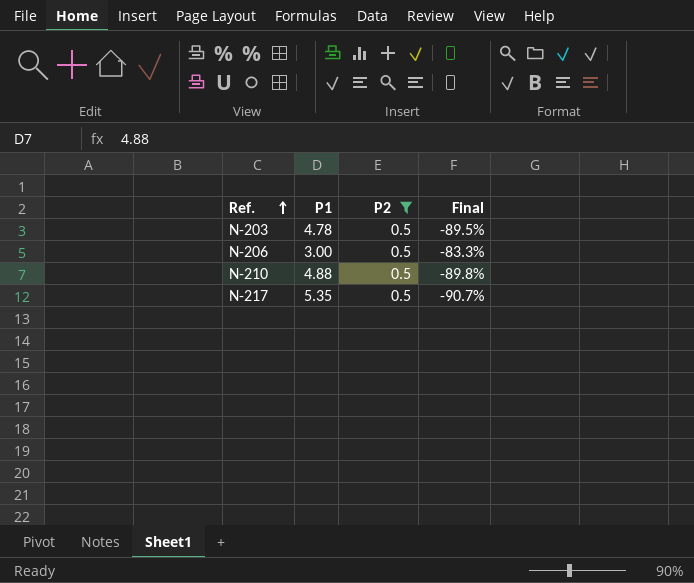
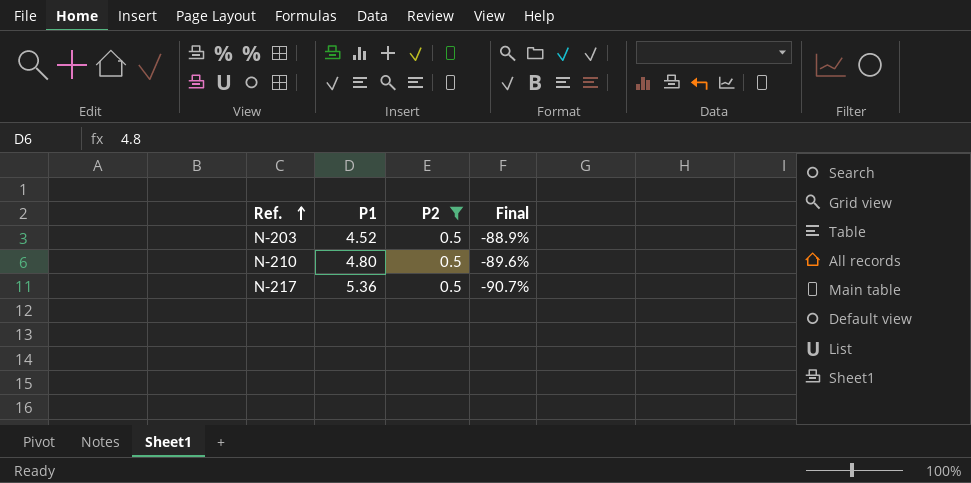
row N-206: 3.00 | 0.5 | -83.3% -> none
N-203 | P1: 4.78 -> 4.52
N-203 | Final: -89.5% -> -88.9%
N-210 | P1: 4.88 -> 4.80
N-210 | Final: -89.8% -> -89.6%
N-217 | P1: 5.35 -> 5.36

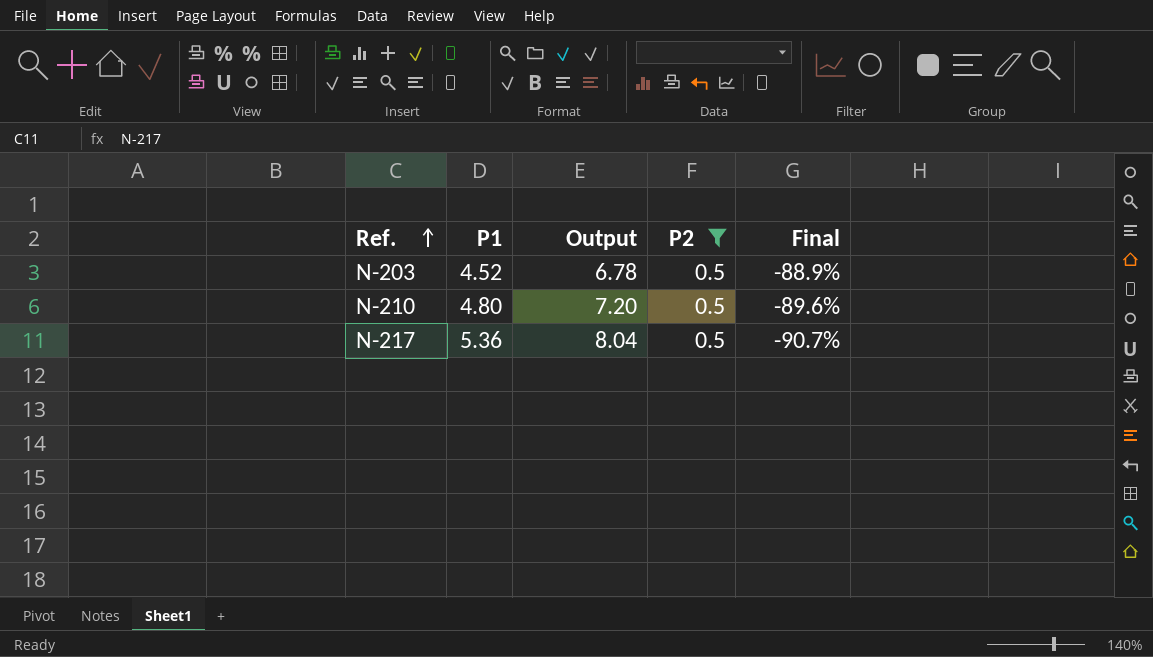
column Output | formula: none -> [P1] * 1.5

